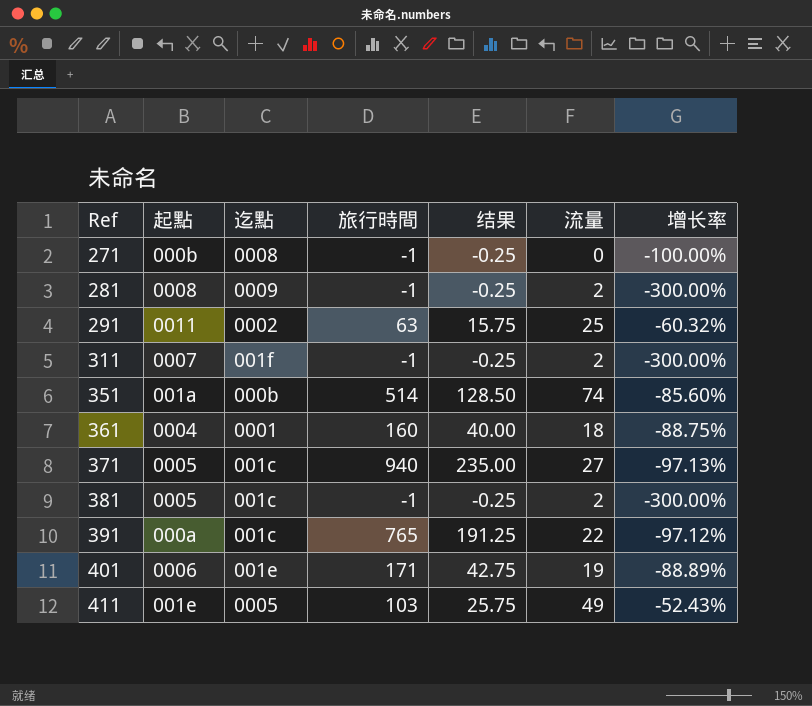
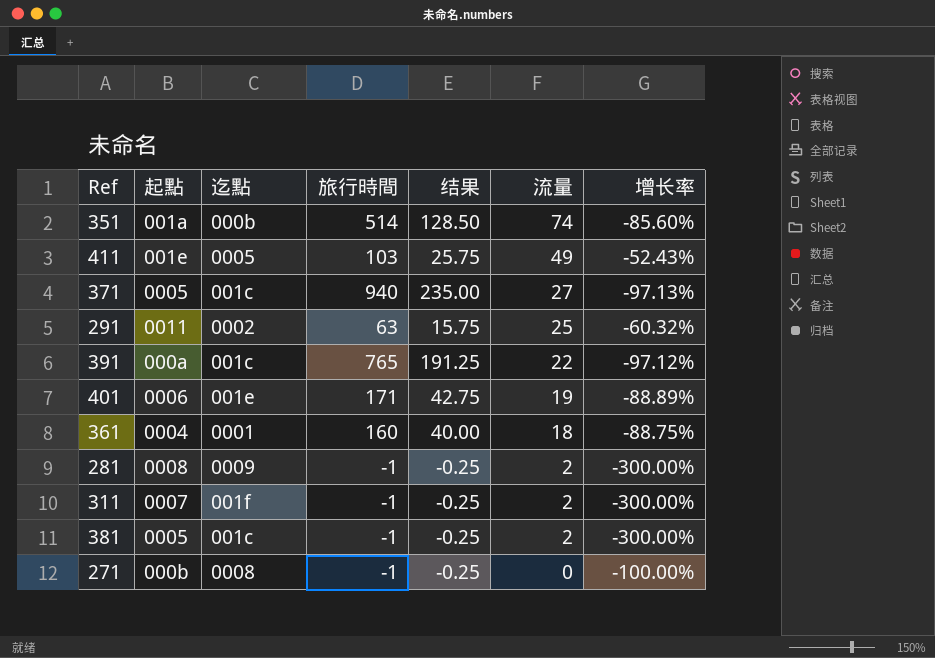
row order: Ref ascending -> 流量 descending

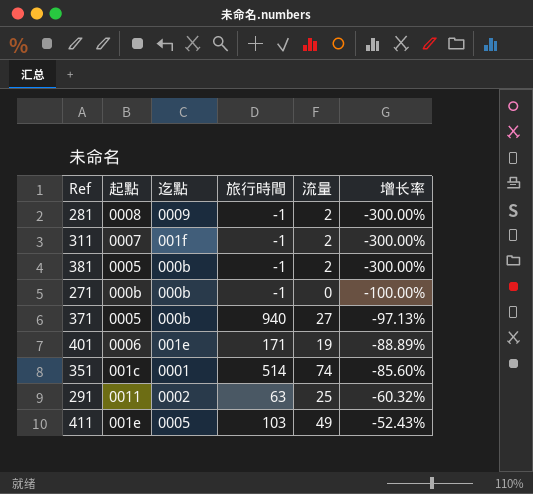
row order: 流量 descending -> 增长率 ascending
column 结果 | formula: [旅行時間] * 0.25 -> none
row 391: 000a | 001c | 765 | 191.25 | 22 | -97.12% -> none
row 361: 0004 | 0001 | 160 | 40.00 | 18 | -88.75% -> none
381 | 迄點: 001c -> 000b
271 | 迄點: 0008 -> 000b
371 | 迄點: 001c -> 000b
351 | 起點: 001a -> 001c
351 | 迄點: 000b -> 0001

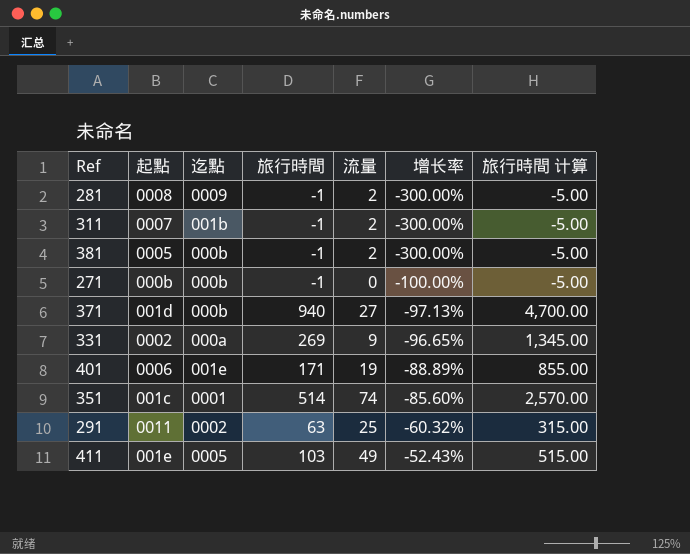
column 旅行時間 计算 | formula: none -> [旅行時間] * 5
311 | 迄點: 001f -> 001b
371 | 起點: 0005 -> 001d
row 331: none -> 0002 | 000a | 269 | 9 | -96.65% | 1,345.00

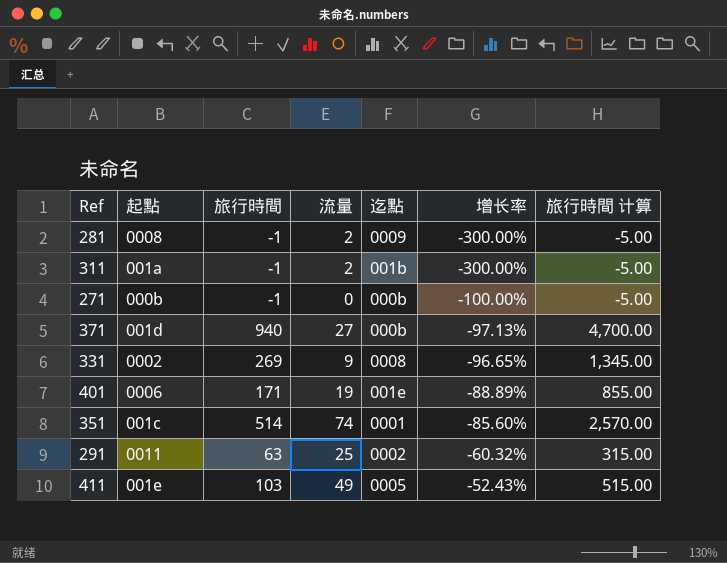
column 迄點 | position: 3 -> 5
row 381: 0005 | 000b | -1 | 2 | -300.00% | -5.00 -> none
311 | 起點: 0007 -> 001a
331 | 迄點: 000a -> 0008

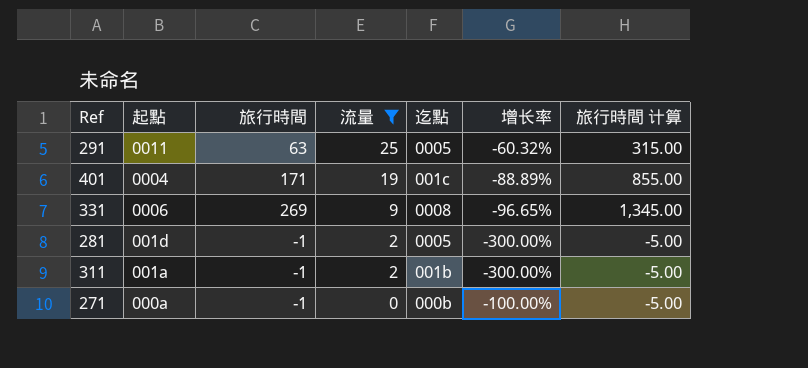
filter: none -> 流量 <= 25
row order: 增长率 ascending -> 流量 descending
291 | 迄點: 0002 -> 0005
401 | 起點: 0006 -> 0004
401 | 迄點: 001e -> 001c
331 | 起點: 0002 -> 0006
281 | 起點: 0008 -> 001d
281 | 迄點: 0009 -> 0005
271 | 起點: 000b -> 000a

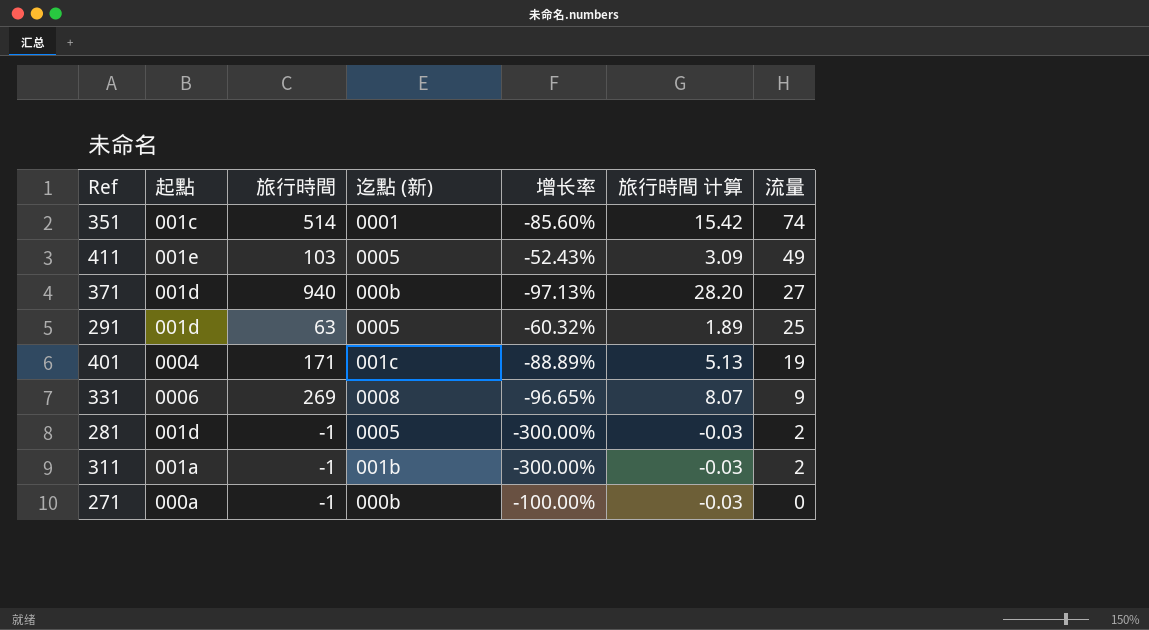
filter: 流量 <= 25 -> none
column name: 迄點 -> 迄點 (新)
column 旅行時間 计算 | formula: [旅行時間] * 5 -> [旅行時間] * 0.03
column 流量 | position: 4 -> 7
291 | 起點: 0011 -> 001d

